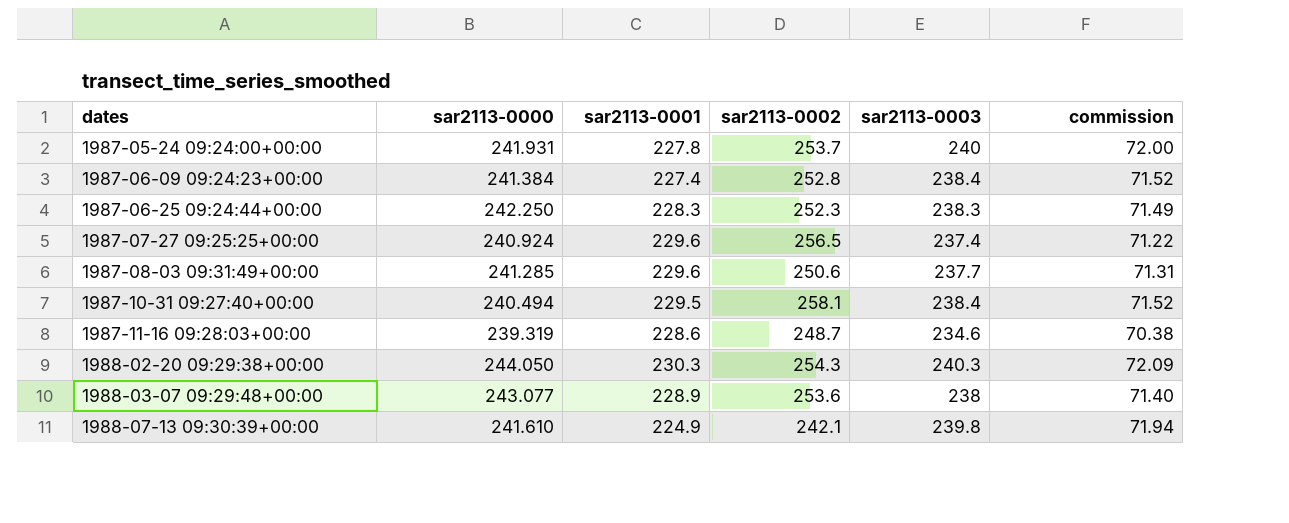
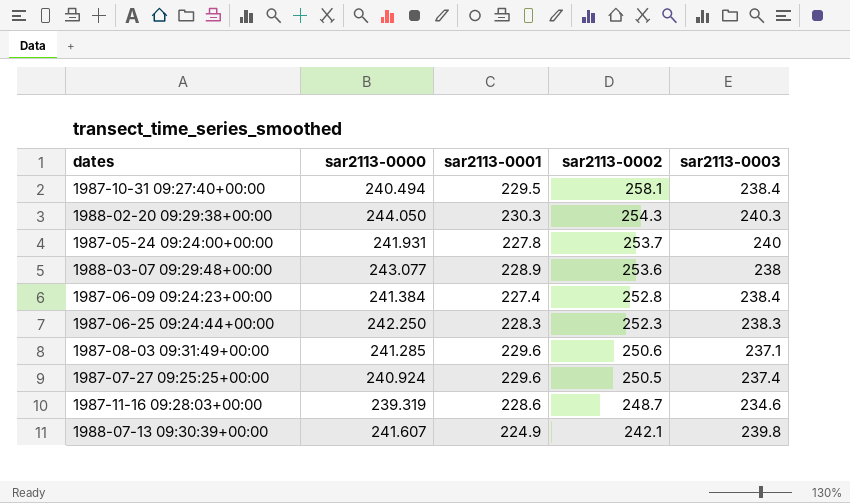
row order: dates ascending -> sar2113-0002 descending
column commission | formula: [sar2113-0003] * 0.3 -> none
1987-08-03 09:31:49+00:00 | sar2113-0003: 237.7 -> 237.1
1987-07-27 09:25:25+00:00 | sar2113-0002: 256.5 -> 250.5
1988-07-13 09:30:39+00:00 | sar2113-0000: 241.610 -> 241.607

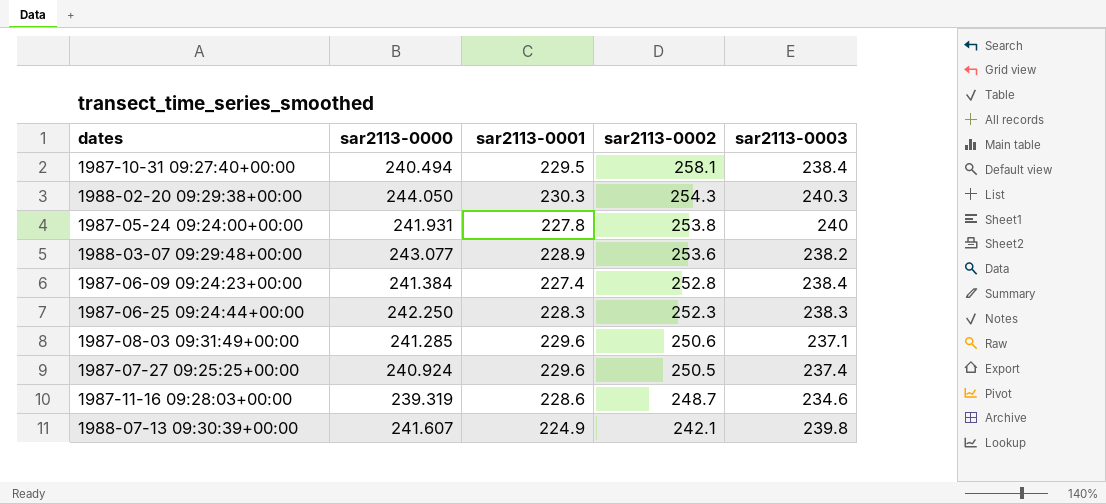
1987-05-24 09:24:00+00:00 | sar2113-0002: 253.7 -> 253.8
1988-03-07 09:29:48+00:00 | sar2113-0003: 238 -> 238.2

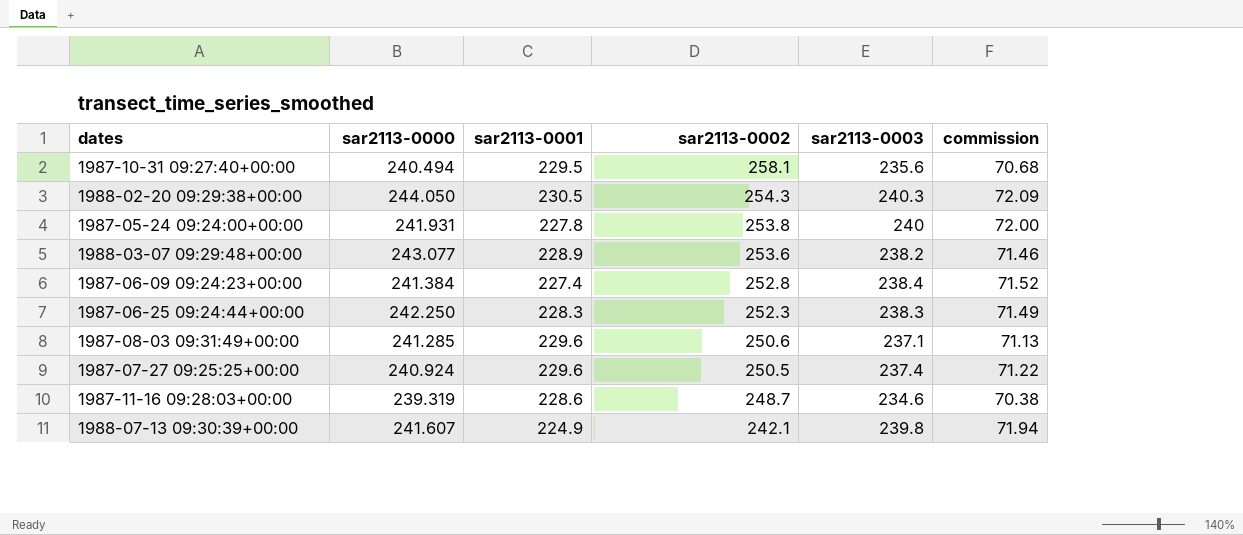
column commission | formula: none -> [sar2113-0003] * 0.3
1987-10-31 09:27:40+00:00 | sar2113-0003: 238.4 -> 235.6
1988-02-20 09:29:38+00:00 | sar2113-0001: 230.3 -> 230.5

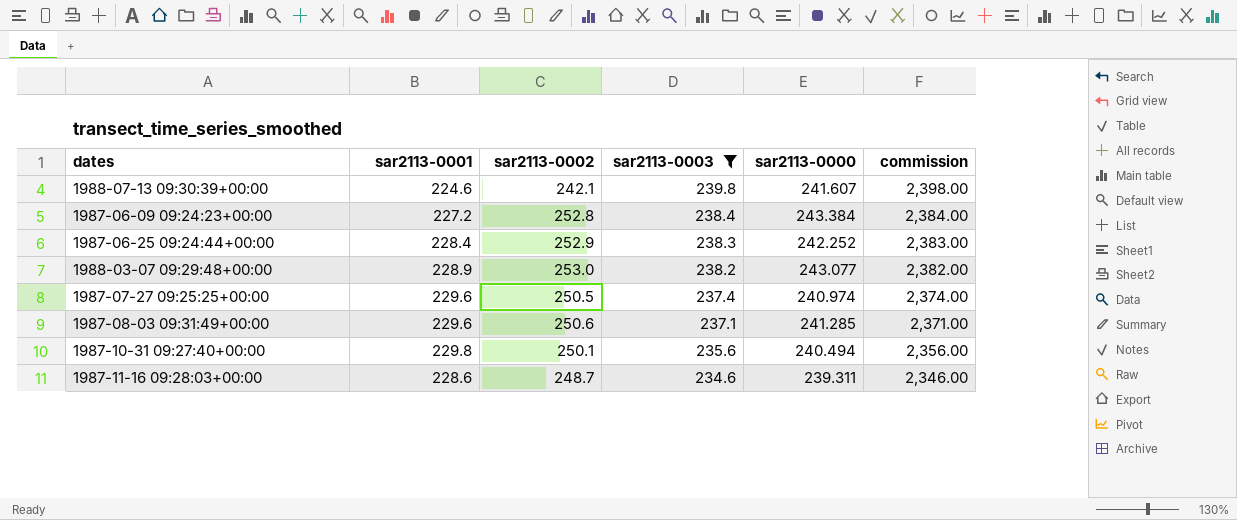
filter: none -> sar2113-0003 <= 239.8
row order: sar2113-0002 descending -> sar2113-0003 descending
column sar2113-0000 | position: 2 -> 5
column commission | formula: [sar2113-0003] * 0.3 -> [sar2113-0003] * 10
1988-07-13 09:30:39+00:00 | sar2113-0001: 224.9 -> 224.6
1987-06-09 09:24:23+00:00 | sar2113-0001: 227.4 -> 227.2
1987-06-09 09:24:23+00:00 | sar2113-0000: 241.384 -> 243.384
1987-06-25 09:24:44+00:00 | sar2113-0001: 228.3 -> 228.4
1987-06-25 09:24:44+00:00 | sar2113-0002: 252.3 -> 252.9
1987-06-25 09:24:44+00:00 | sar2113-0000: 242.250 -> 242.252
1988-03-07 09:29:48+00:00 | sar2113-0002: 253.6 -> 253.0
1987-07-27 09:25:25+00:00 | sar2113-0000: 240.924 -> 240.974
1987-10-31 09:27:40+00:00 | sar2113-0001: 229.5 -> 229.8
1987-10-31 09:27:40+00:00 | sar2113-0002: 258.1 -> 250.1
1987-11-16 09:28:03+00:00 | sar2113-0000: 239.319 -> 239.311

